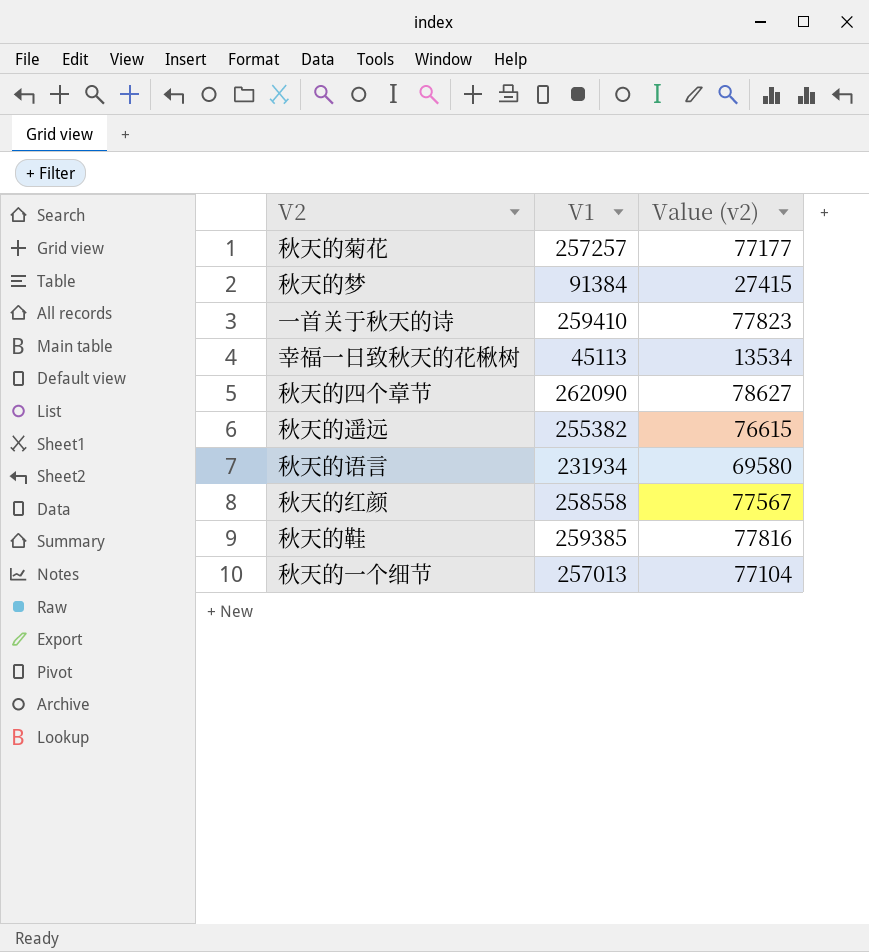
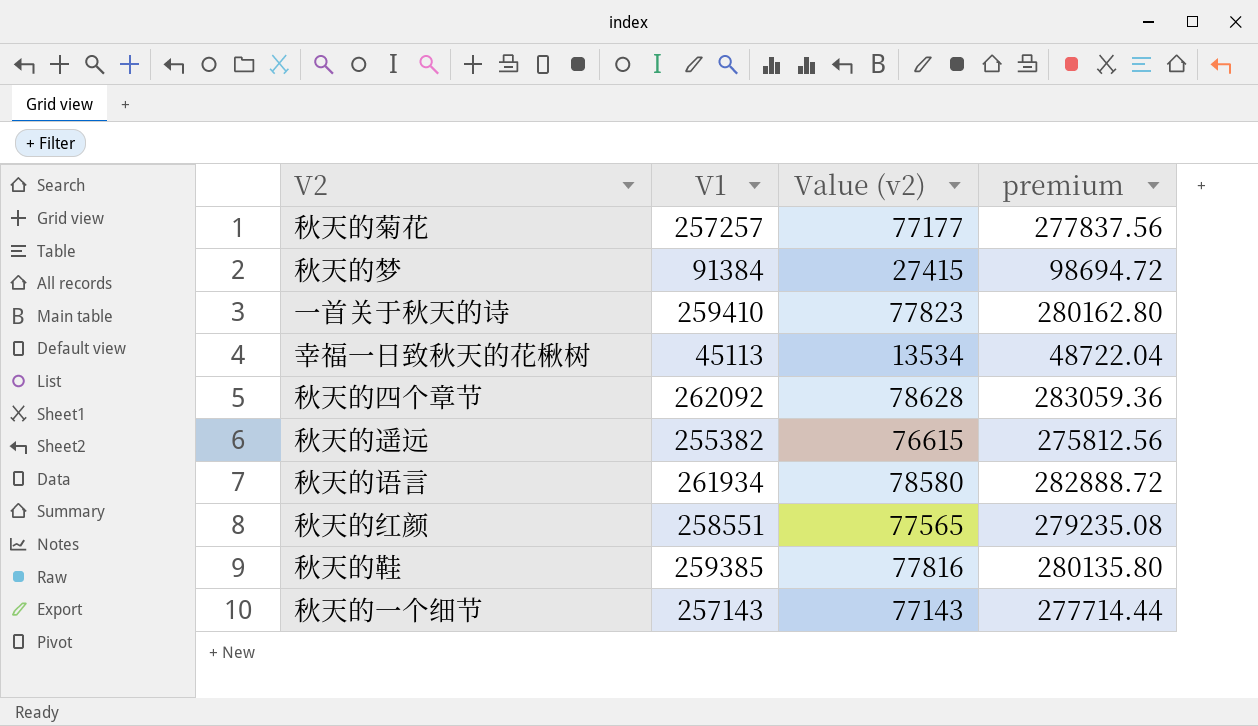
column premium | formula: none -> [V1] * 1.08
秋天的四个章节 | V1: 262090 -> 262092
秋天的四个章节 | Value (v2): 78627 -> 78628
秋天的语言 | V1: 231934 -> 261934
秋天的语言 | Value (v2): 69580 -> 78580
秋天的红颜 | V1: 258558 -> 258551
秋天的红颜 | Value (v2): 77567 -> 77565
秋天的一个细节 | V1: 257013 -> 257143
秋天的一个细节 | Value (v2): 77104 -> 77143

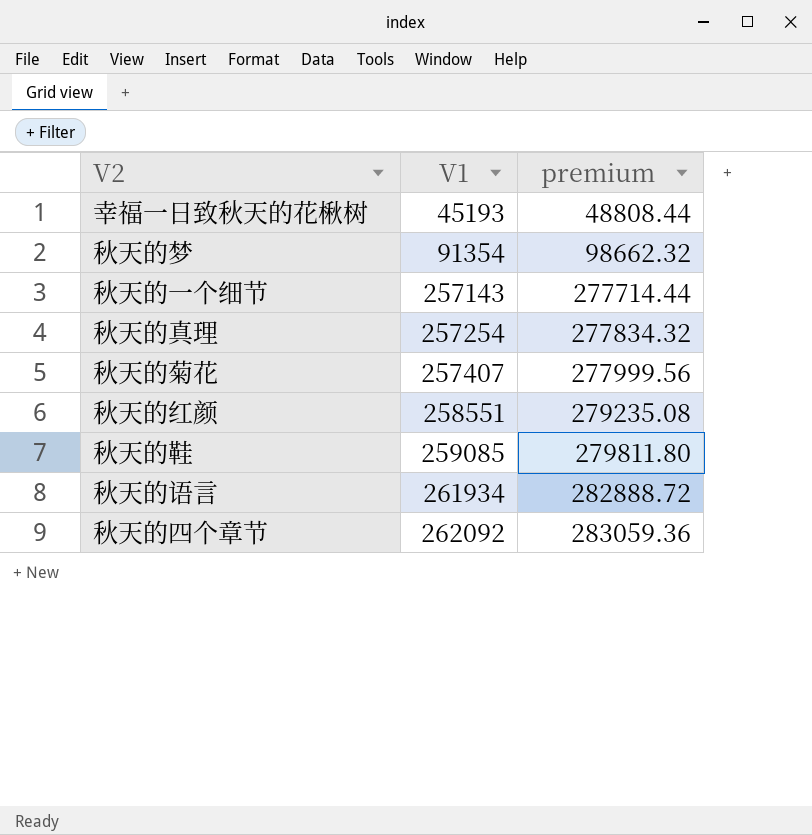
row order: none -> V1 ascending
column Value (v2) | formula: [V1] * 0.3 -> none
row 一首关于秋天的诗: 259410 | 77823 | 280162.80 -> none
row 秋天的遥远: 255382 | 76615 | 275812.56 -> none
幸福一日致秋天的花楸树 | V1: 45113 -> 45193
幸福一日致秋天的花楸树 | premium: 48722.04 -> 48808.44
秋天的梦 | V1: 91384 -> 91354
秋天的梦 | premium: 98694.72 -> 98662.32
row 秋天的真理: none -> 257254 | 277834.32
秋天的菊花 | V1: 257257 -> 257407
秋天的菊花 | premium: 277837.56 -> 277999.56
秋天的鞋 | V1: 259385 -> 259085
秋天的鞋 | premium: 280135.80 -> 279811.80

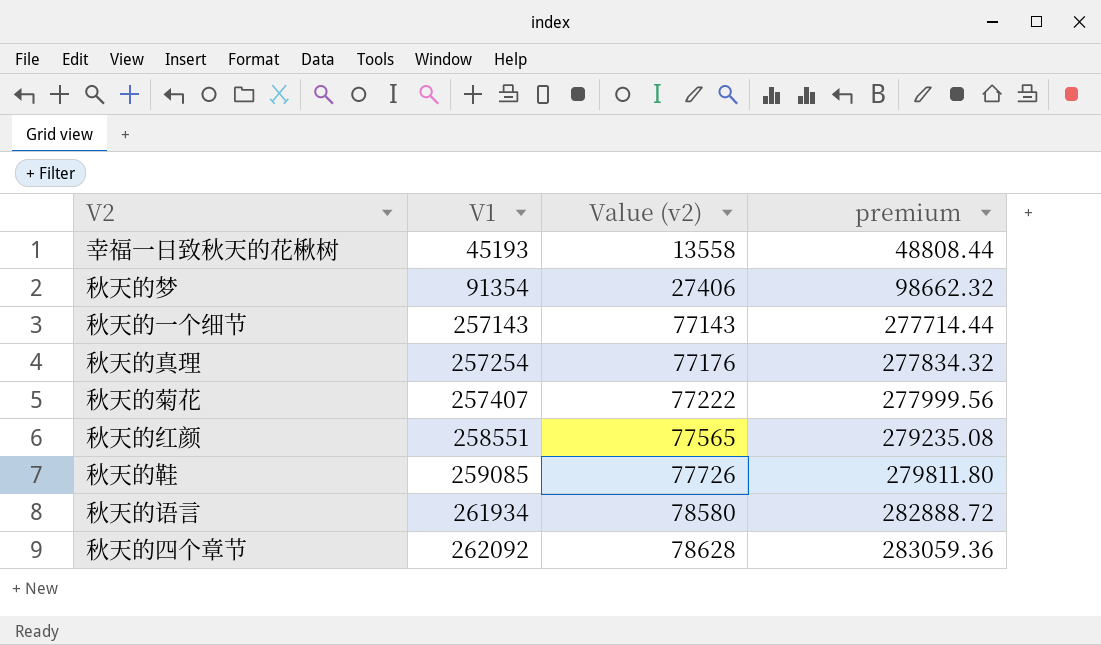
column Value (v2) | formula: none -> [V1] * 0.3

